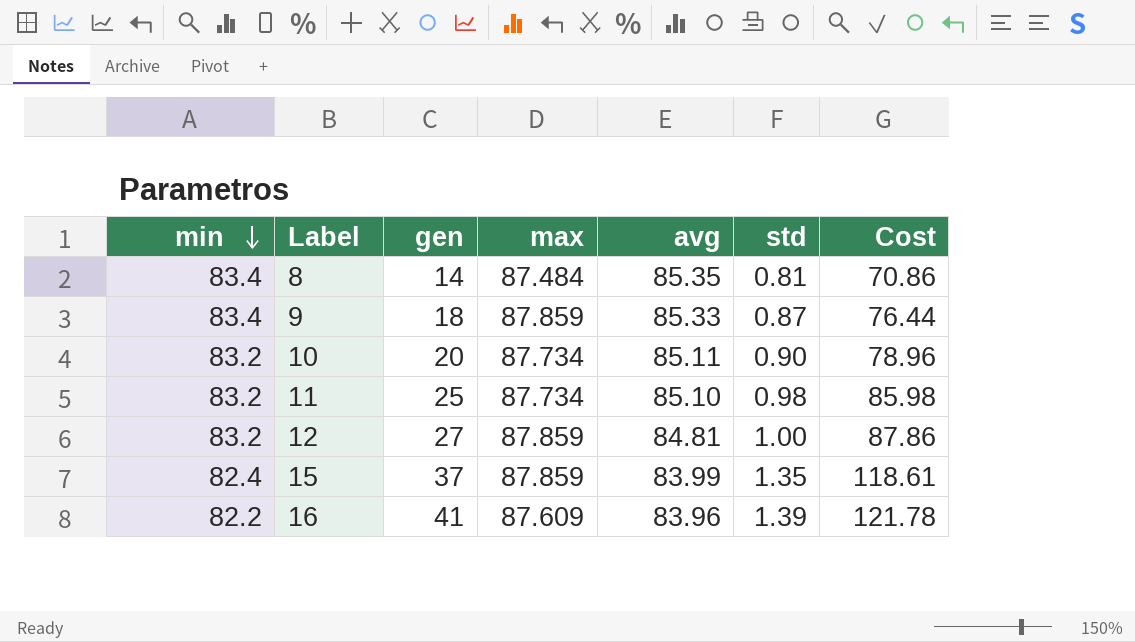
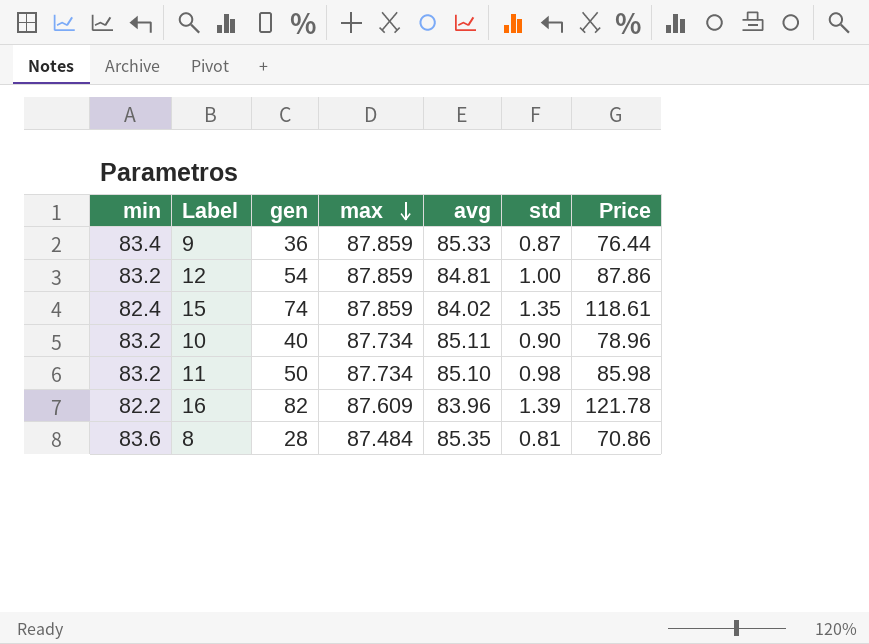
row order: min descending -> max descending
column name: Cost -> Price
9 | gen: 18 -> 36
12 | gen: 27 -> 54
15 | gen: 37 -> 74
15 | avg: 83.99 -> 84.02
10 | gen: 20 -> 40
11 | gen: 25 -> 50
16 | gen: 41 -> 82
8 | min: 83.4 -> 83.6
8 | gen: 14 -> 28

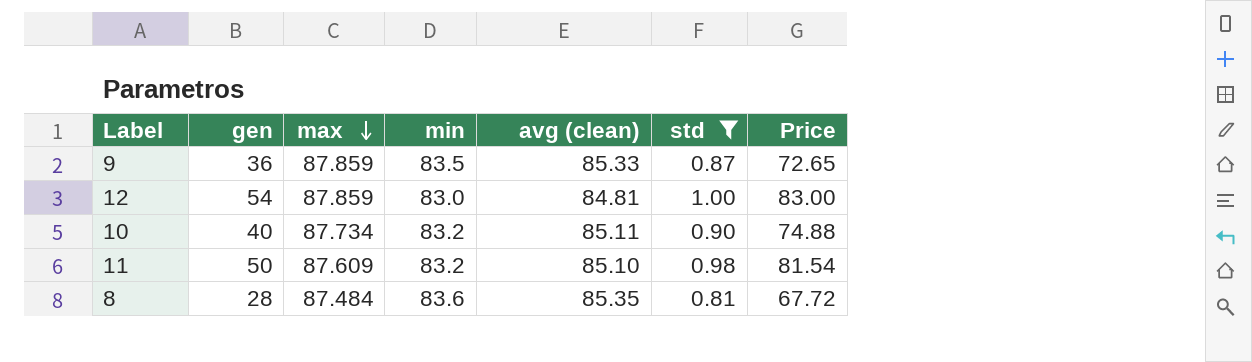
filter: none -> std <= 1.00
column min | position: 1 -> 4
column name: avg -> avg (clean)
column Price | formula: [max] * [std] -> [min] * [std]
9 | min: 83.4 -> 83.5
12 | min: 83.2 -> 83.0
11 | max: 87.734 -> 87.609

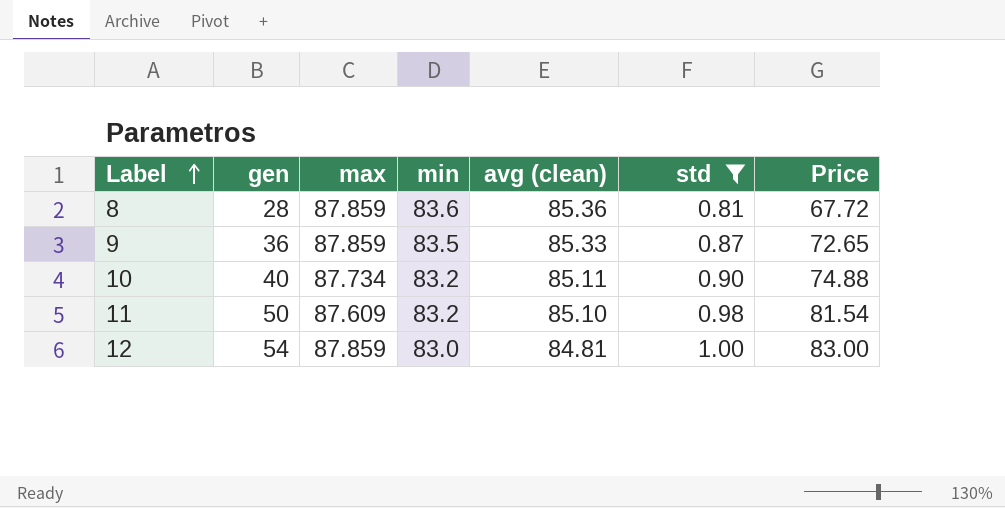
row order: max descending -> Label ascending
8 | max: 87.484 -> 87.859
8 | avg (clean): 85.35 -> 85.36

